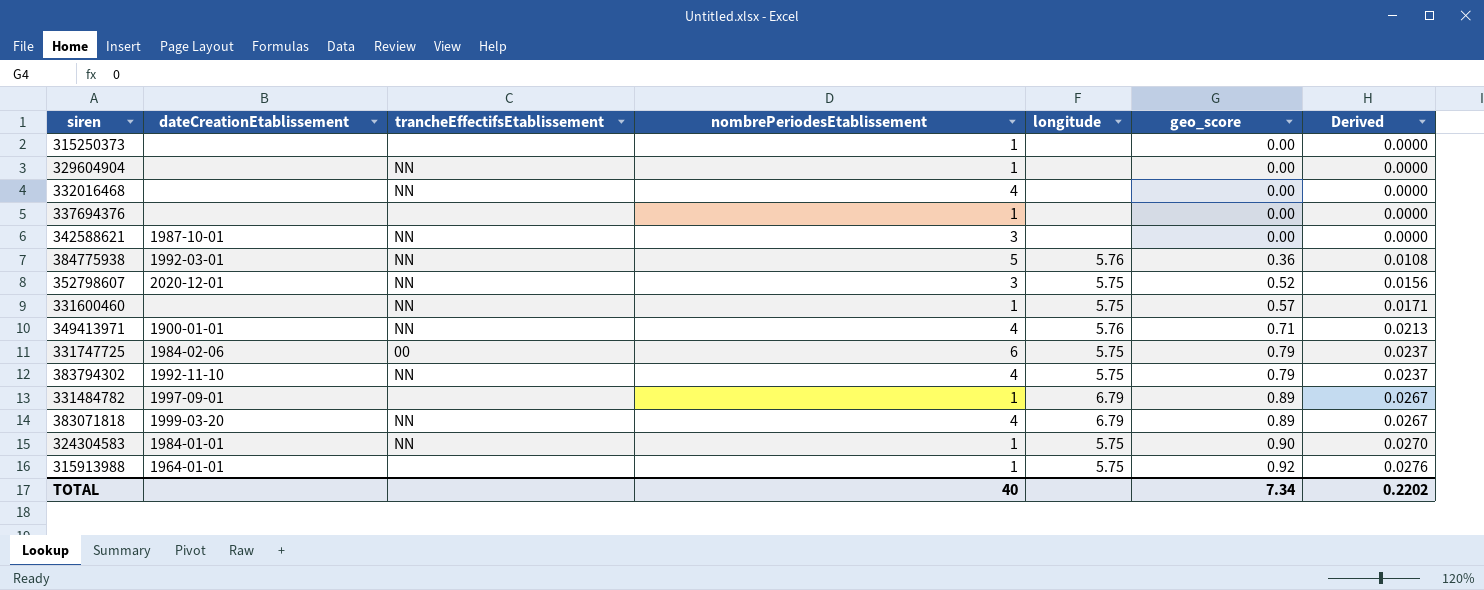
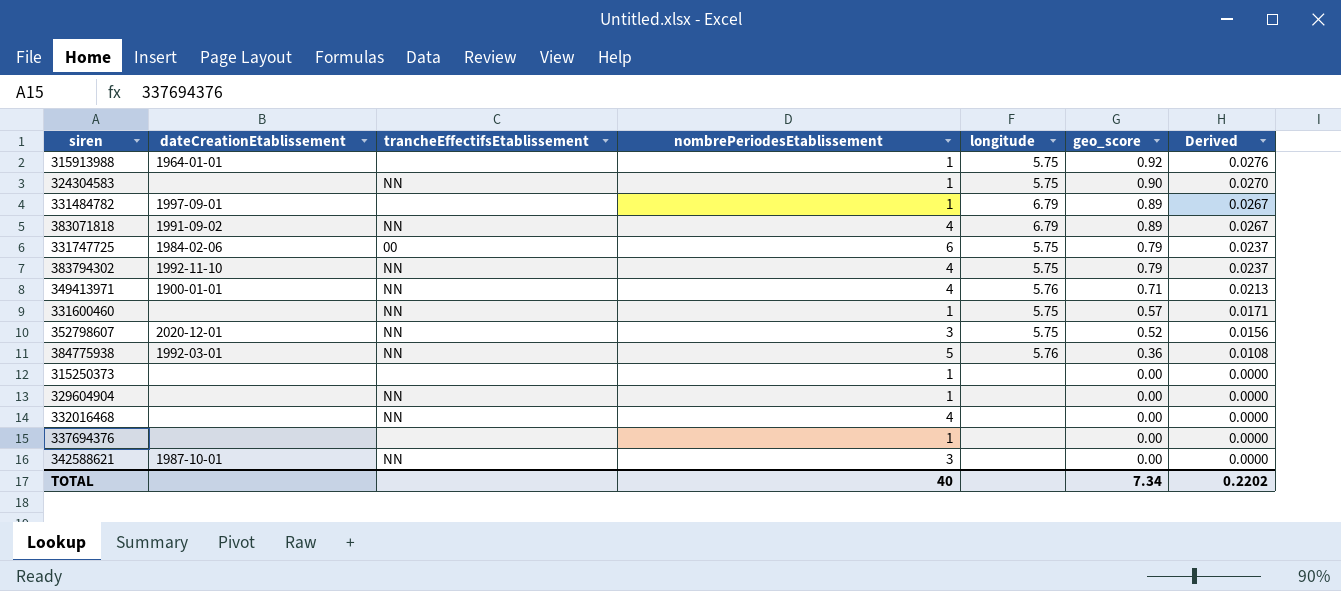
row order: geo_score ascending -> geo_score descending
324304583 | dateCreationEtablissement: 1984-01-01 -> none
383071818 | dateCreationEtablissement: 1999-03-20 -> 1991-09-02

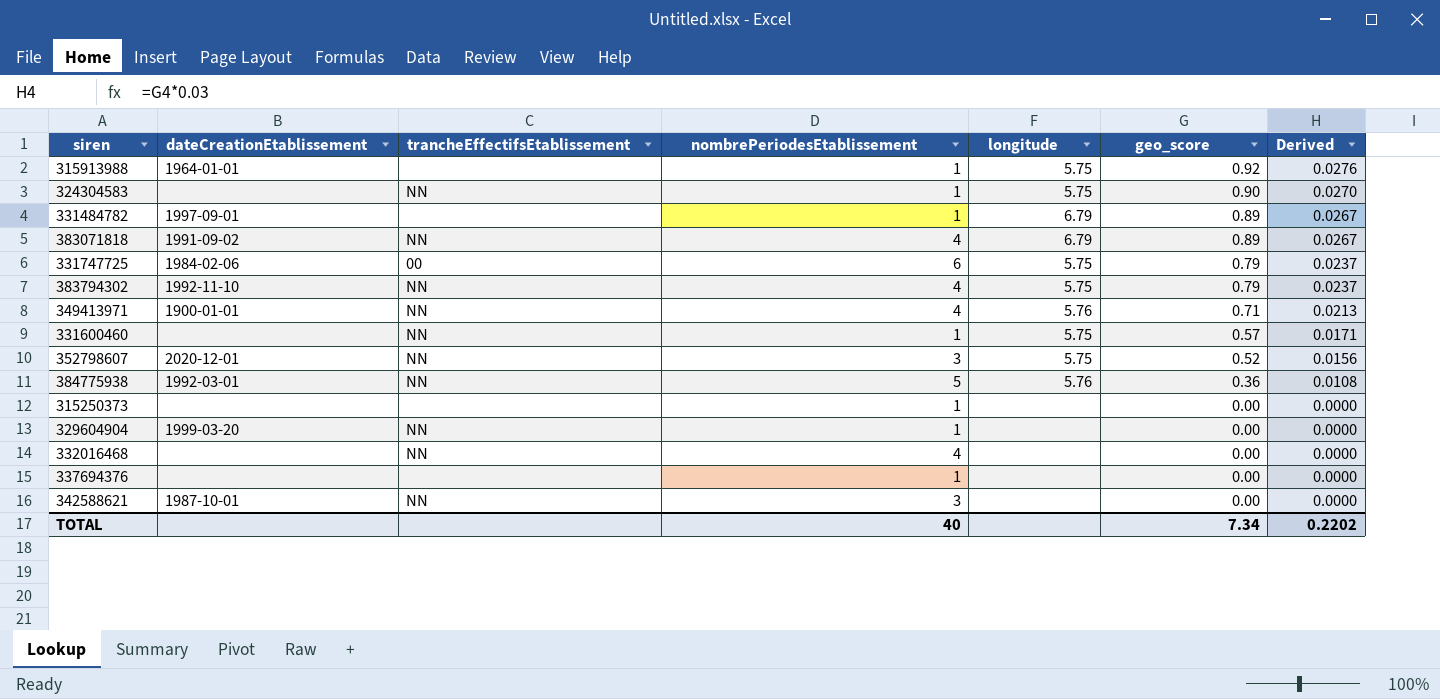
329604904 | dateCreationEtablissement: none -> 1999-03-20

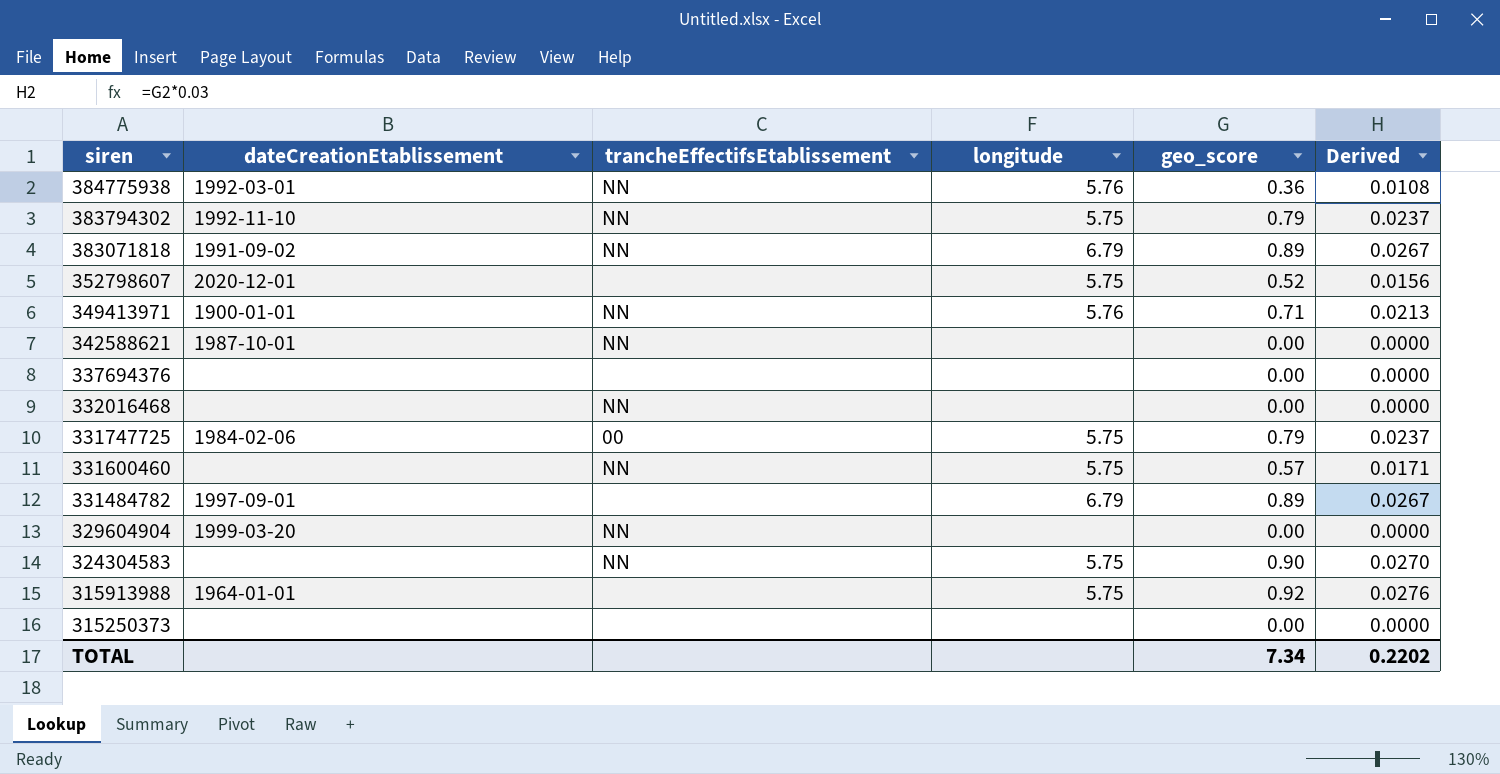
row order: geo_score descending -> siren descending
column nombrePeriodesEtablissement | position: 4 -> none
352798607 | trancheEffectifsEtablissement: NN -> none

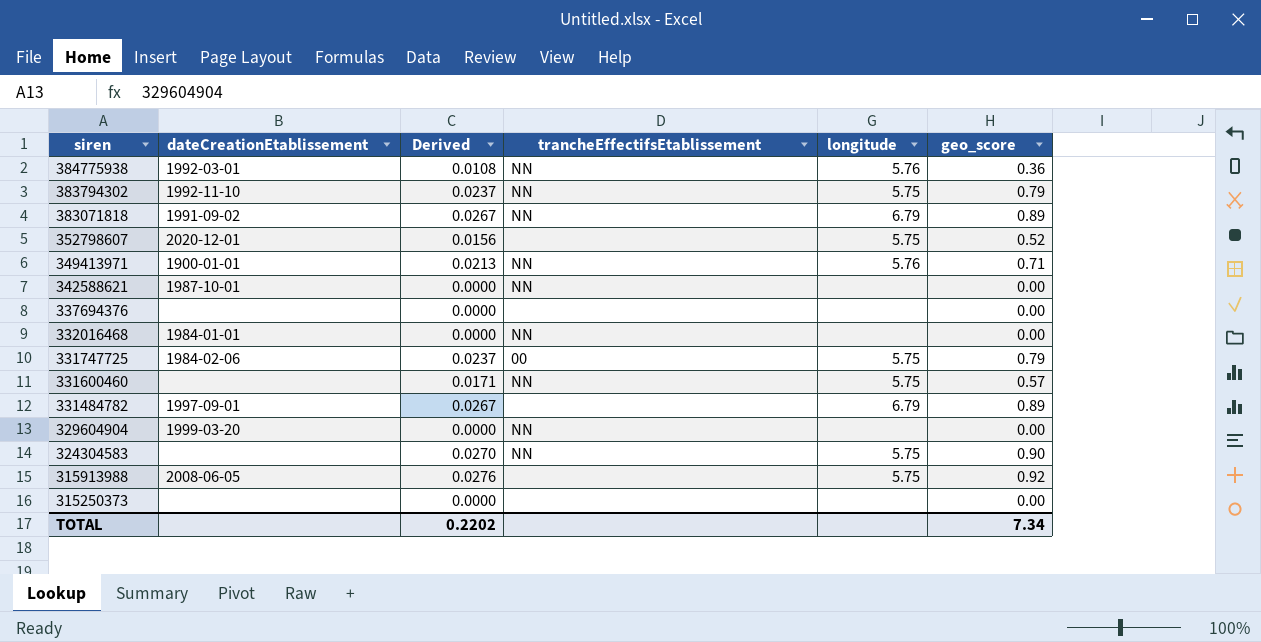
column Derived | position: 6 -> 3
332016468 | dateCreationEtablissement: none -> 1984-01-01
315913988 | dateCreationEtablissement: 1964-01-01 -> 2008-06-05

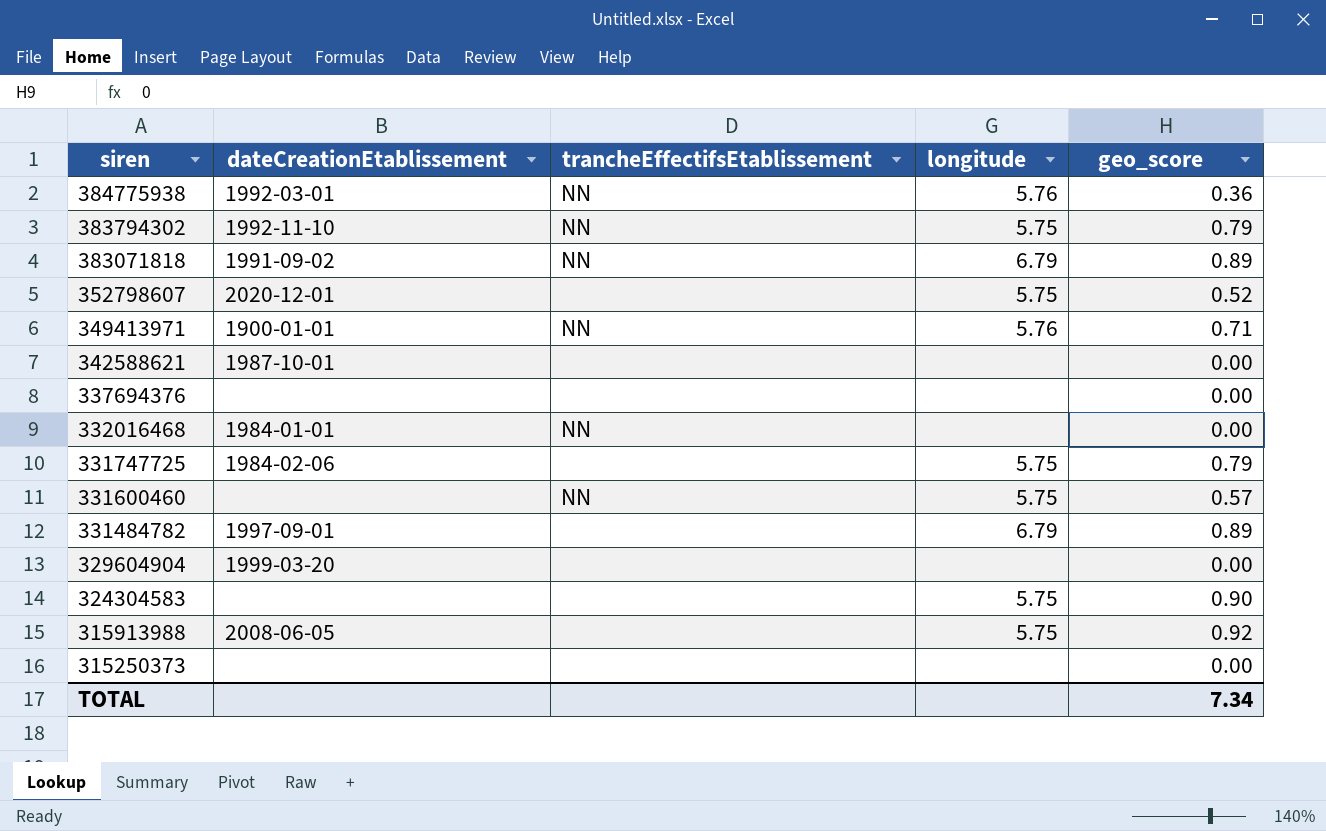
column Derived | formula: [geo_score] * 0.03 -> none
342588621 | trancheEffectifsEtablissement: NN -> none
331747725 | trancheEffectifsEtablissement: 00 -> none
329604904 | trancheEffectifsEtablissement: NN -> none
324304583 | trancheEffectifsEtablissement: NN -> none

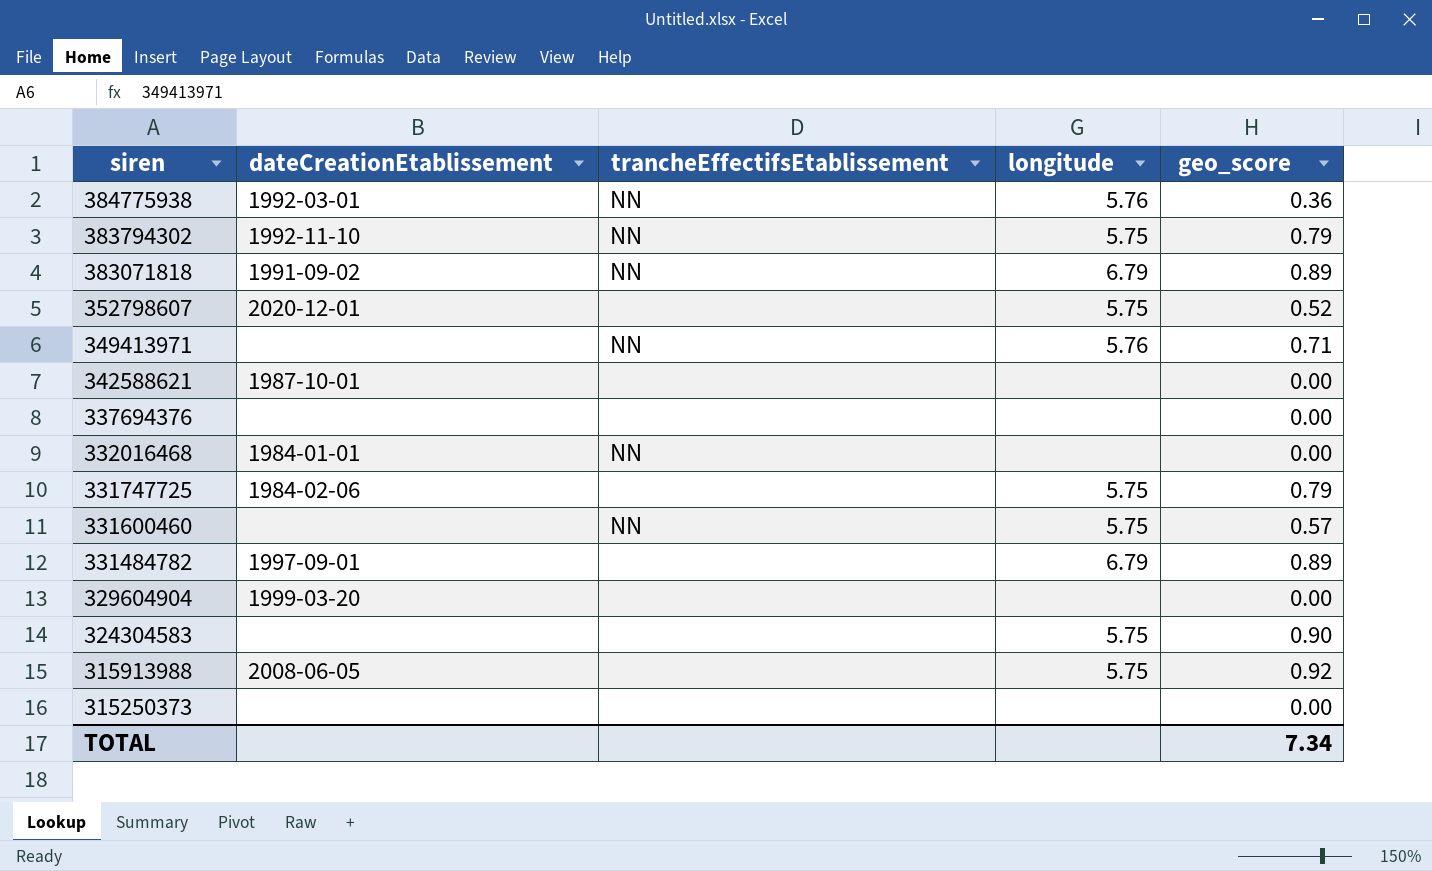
349413971 | dateCreationEtablissement: 1900-01-01 -> none

